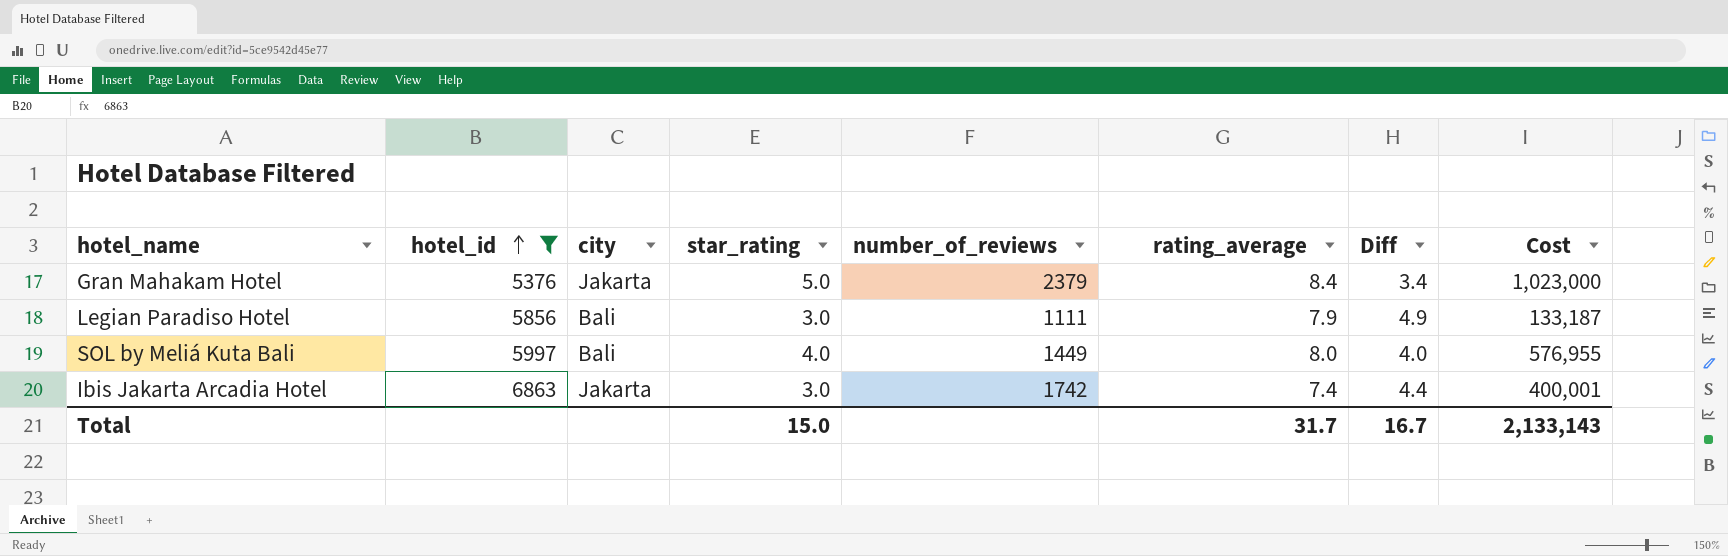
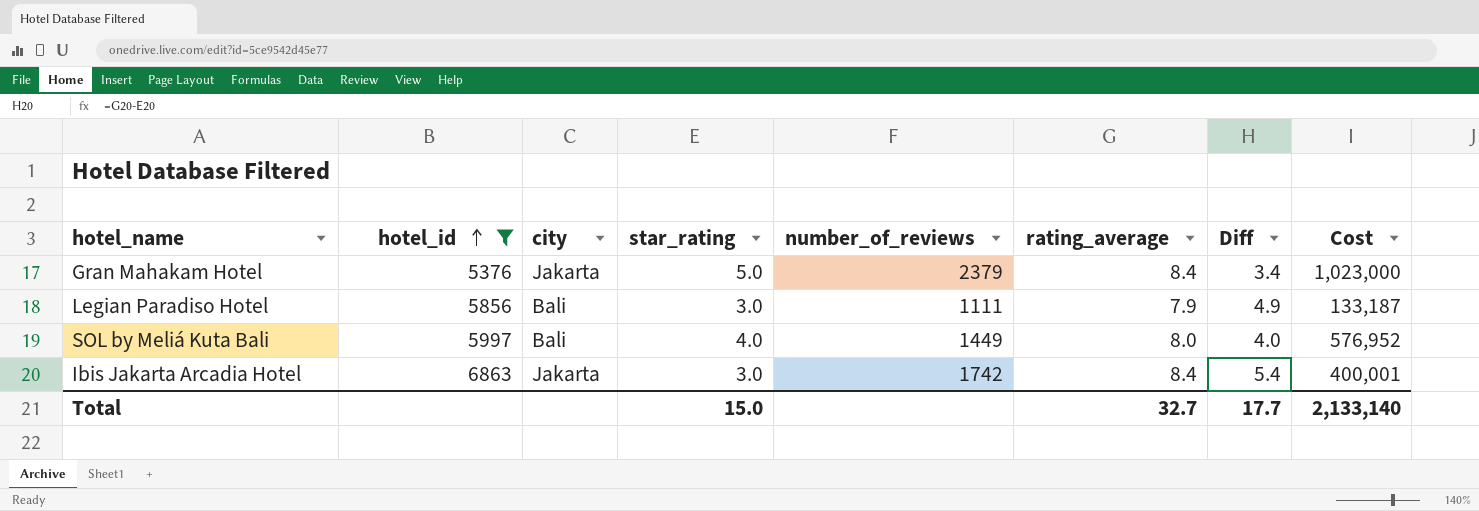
SOL by Meliá Kuta Bali | Cost: 576,955 -> 576,952
Ibis Jakarta Arcadia Hotel | rating_average: 7.4 -> 8.4
Ibis Jakarta Arcadia Hotel | Diff: 4.4 -> 5.4
Total | rating_average: 31.7 -> 32.7
Total | Diff: 16.7 -> 17.7
Total | Cost: 2,133,143 -> 2,133,140

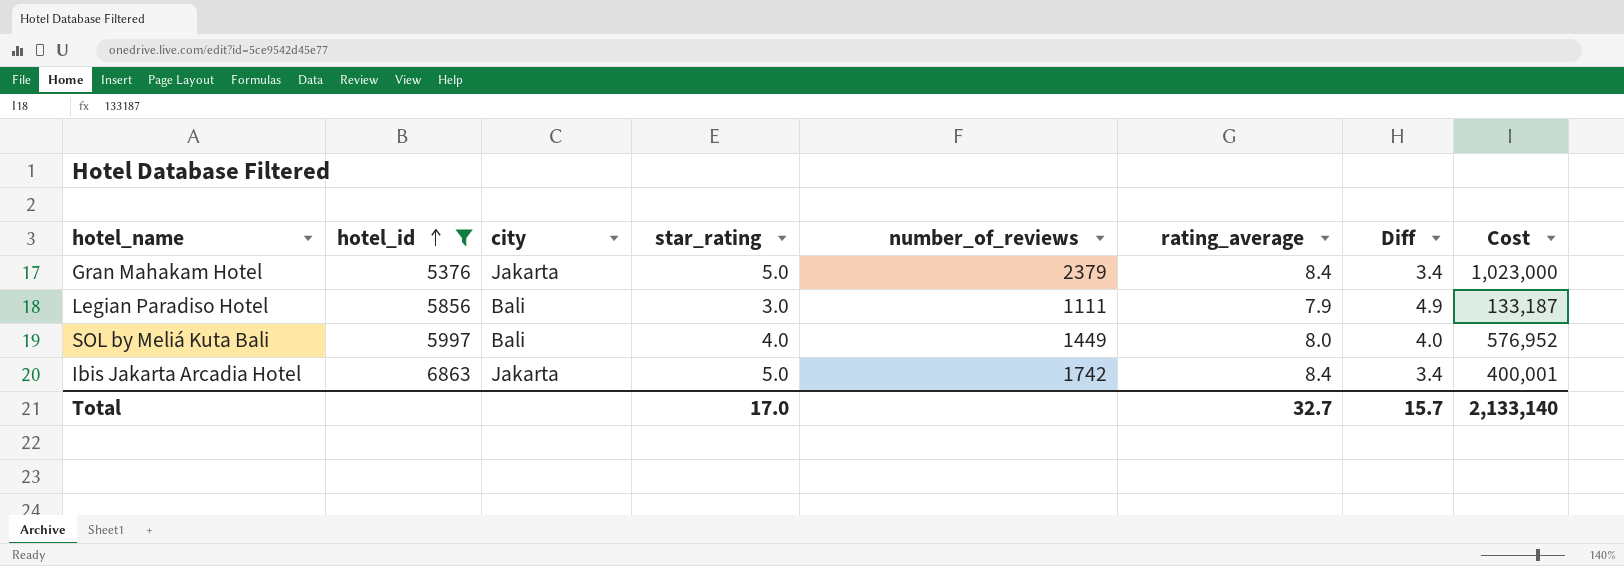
Ibis Jakarta Arcadia Hotel | star_rating: 3.0 -> 5.0
Ibis Jakarta Arcadia Hotel | Diff: 5.4 -> 3.4
Total | star_rating: 15.0 -> 17.0
Total | Diff: 17.7 -> 15.7

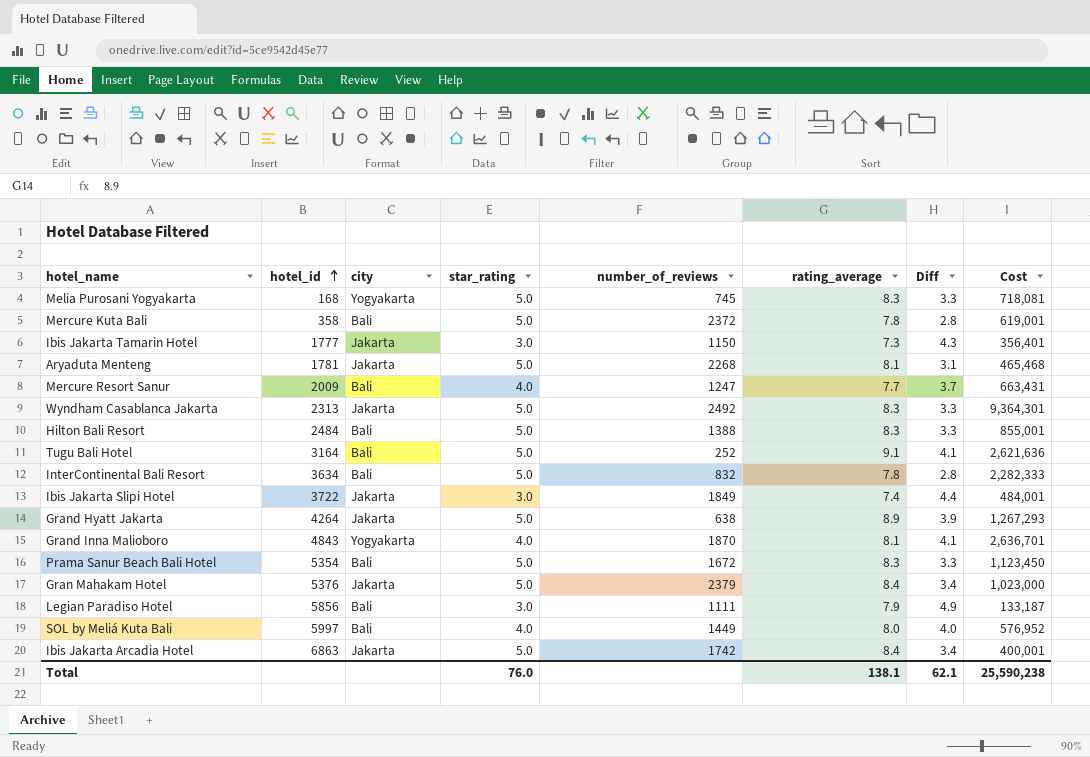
filter: hotel_id >= 5376 -> none
Total | star_rating: 17.0 -> 76.0
Total | rating_average: 32.7 -> 138.1
Total | Diff: 15.7 -> 62.1
Total | Cost: 2,133,140 -> 25,590,238

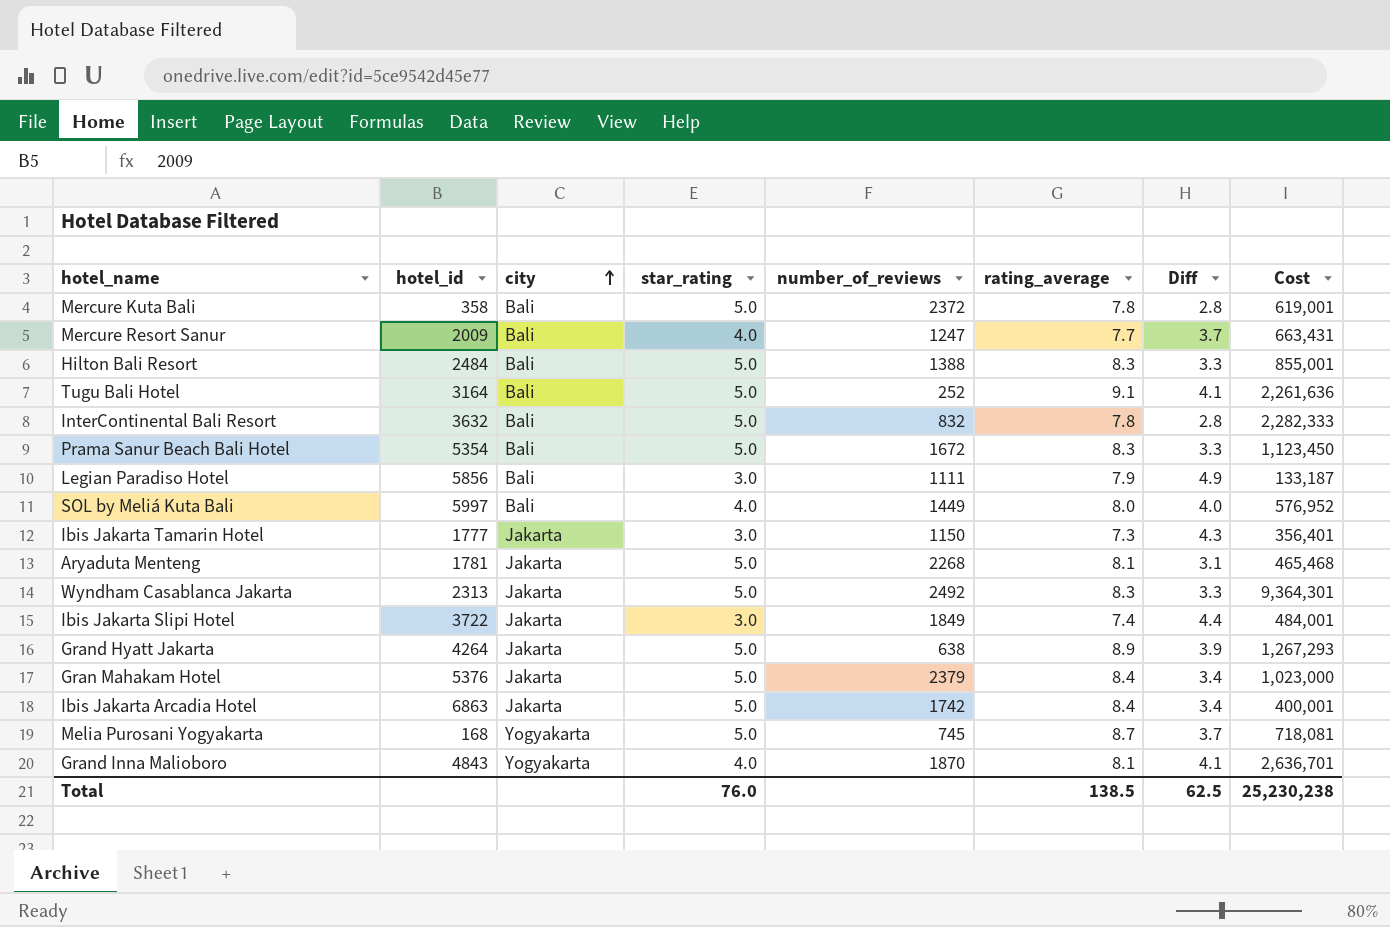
row order: hotel_id ascending -> city ascending
Tugu Bali Hotel | Cost: 2,621,636 -> 2,261,636
InterContinental Bali Resort | hotel_id: 3634 -> 3632
Melia Purosani Yogyakarta | rating_average: 8.3 -> 8.7
Melia Purosani Yogyakarta | Diff: 3.3 -> 3.7
Total | rating_average: 138.1 -> 138.5
Total | Diff: 62.1 -> 62.5
Total | Cost: 25,590,238 -> 25,230,238

